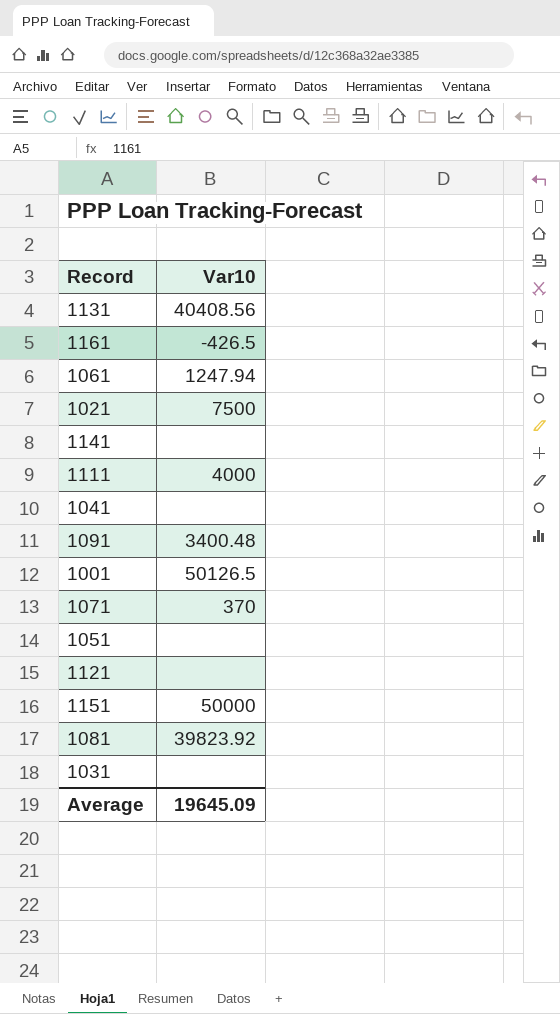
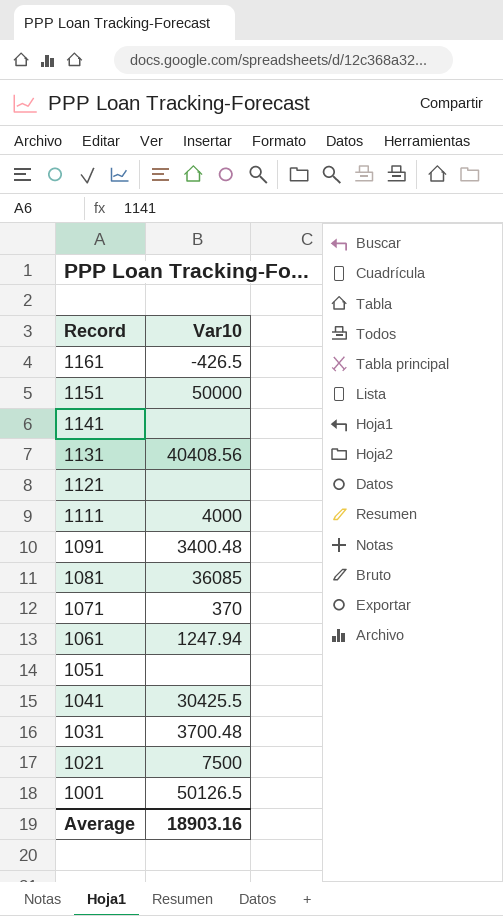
row order: none -> Record descending
1081 | Var10: 39823.92 -> 36085
1041 | Var10: none -> 30425.5
1031 | Var10: none -> 3700.48
Average | Var10: 19645.09 -> 18903.16

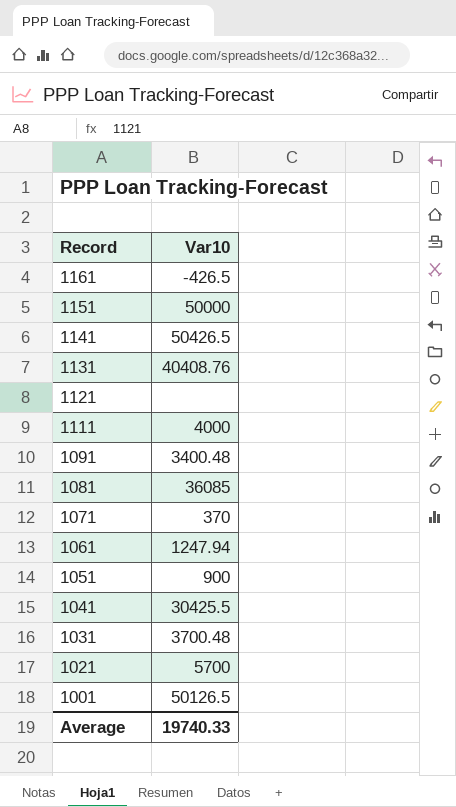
1141 | Var10: none -> 50426.5
1131 | Var10: 40408.56 -> 40408.76
1051 | Var10: none -> 900
1021 | Var10: 7500 -> 5700
Average | Var10: 18903.16 -> 19740.33

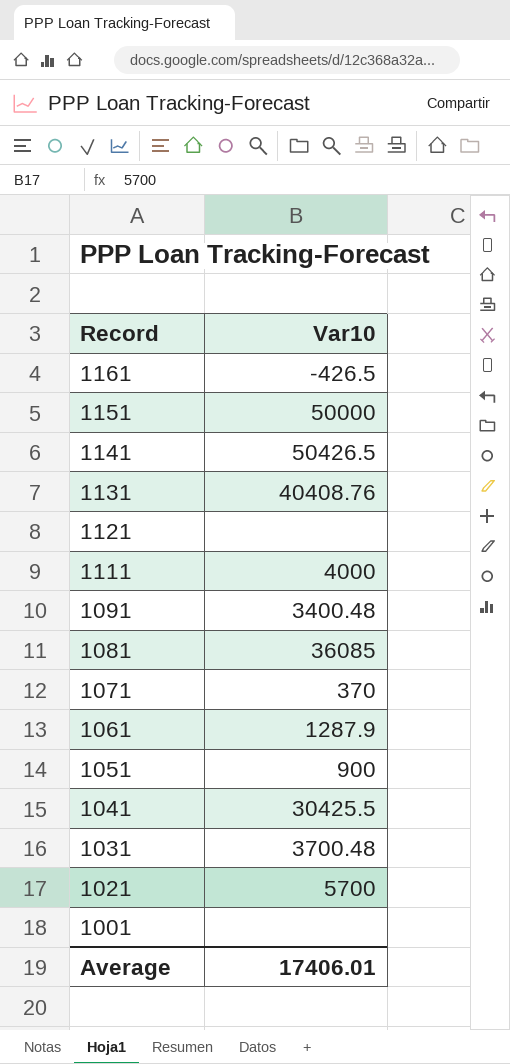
1061 | Var10: 1247.94 -> 1287.9
1001 | Var10: 50126.5 -> none
Average | Var10: 19740.33 -> 17406.01

